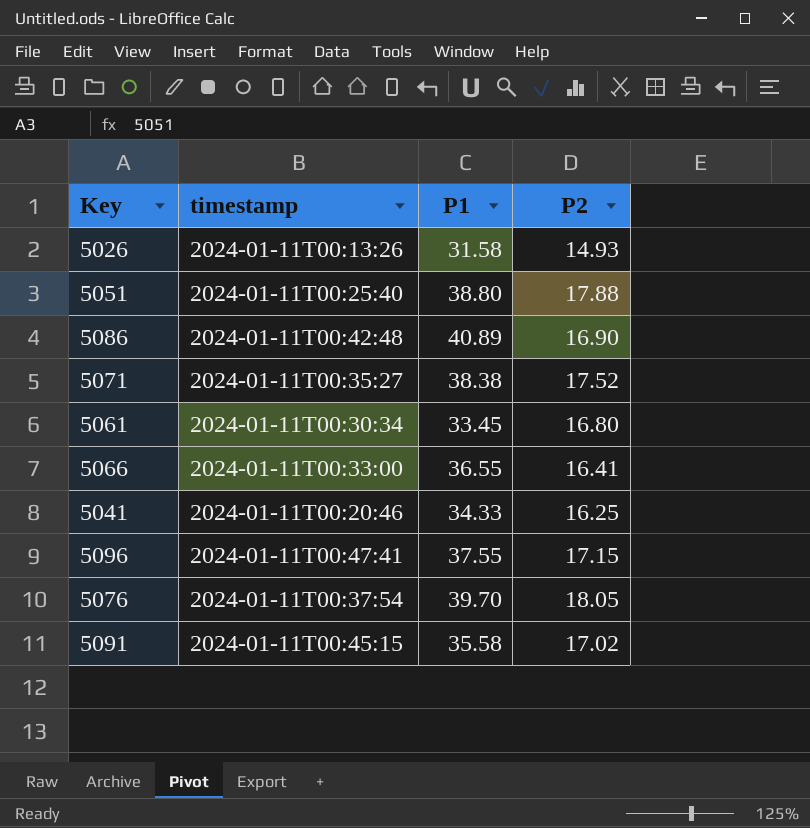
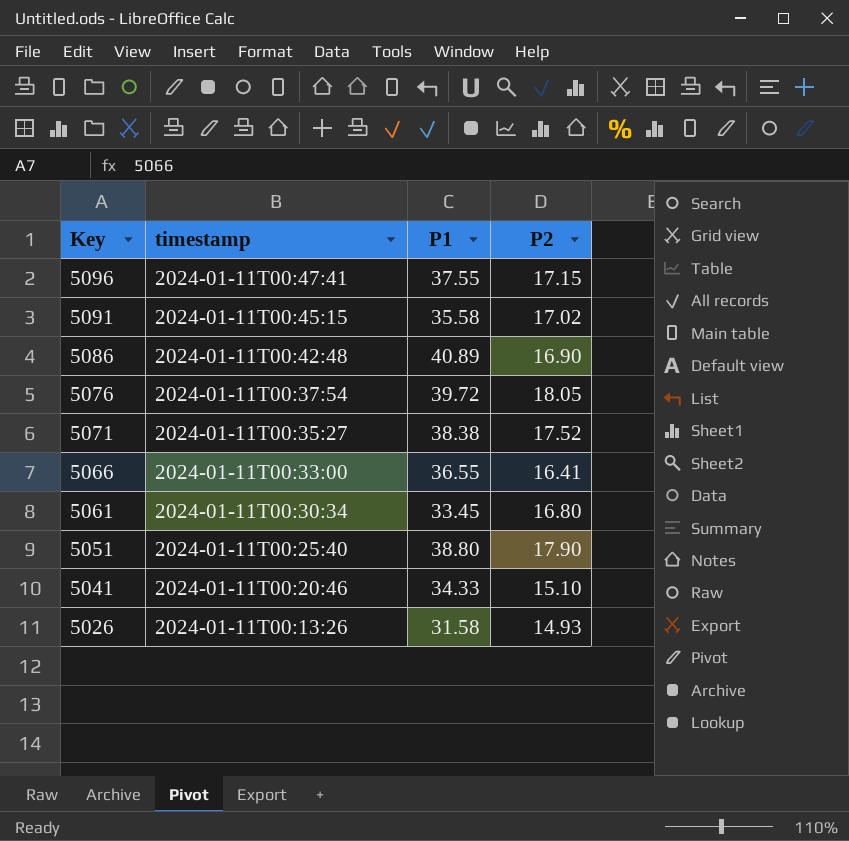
row order: none -> Key descending
5076 | P1: 39.70 -> 39.72
5051 | P2: 17.88 -> 17.90
5041 | P2: 16.25 -> 15.10

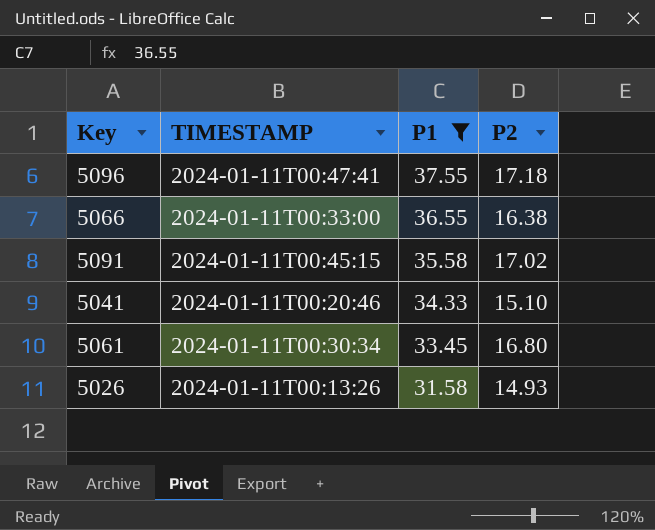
filter: none -> P1 <= 37.55
row order: Key descending -> P1 descending
column name: timestamp -> TIMESTAMP
5096 | P2: 17.15 -> 17.18
5066 | P2: 16.41 -> 16.38

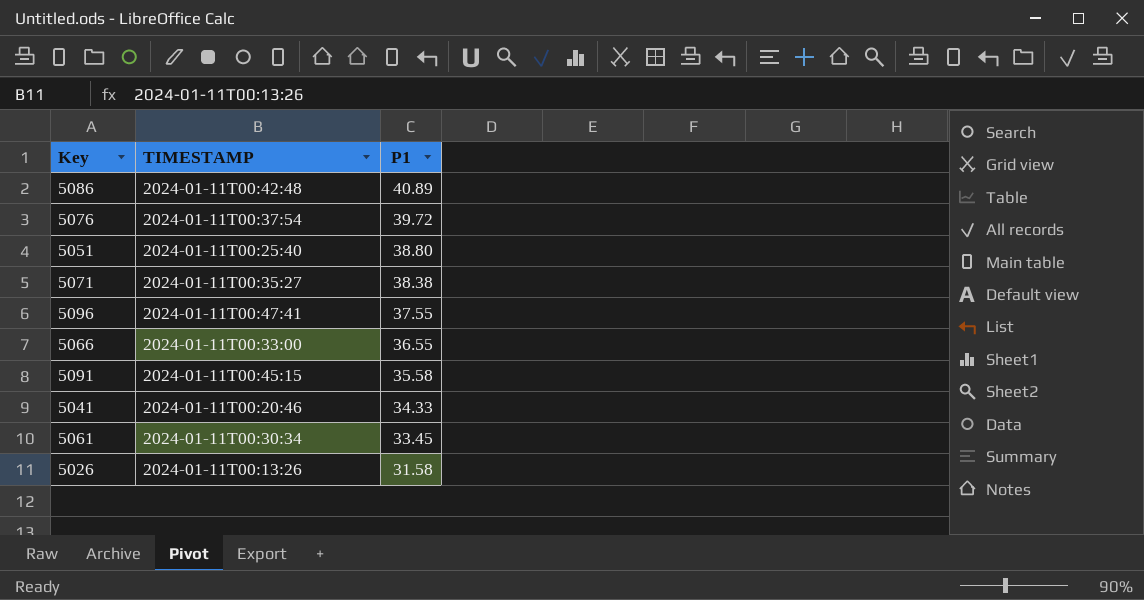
filter: P1 <= 37.55 -> none
column P2 | position: 4 -> none

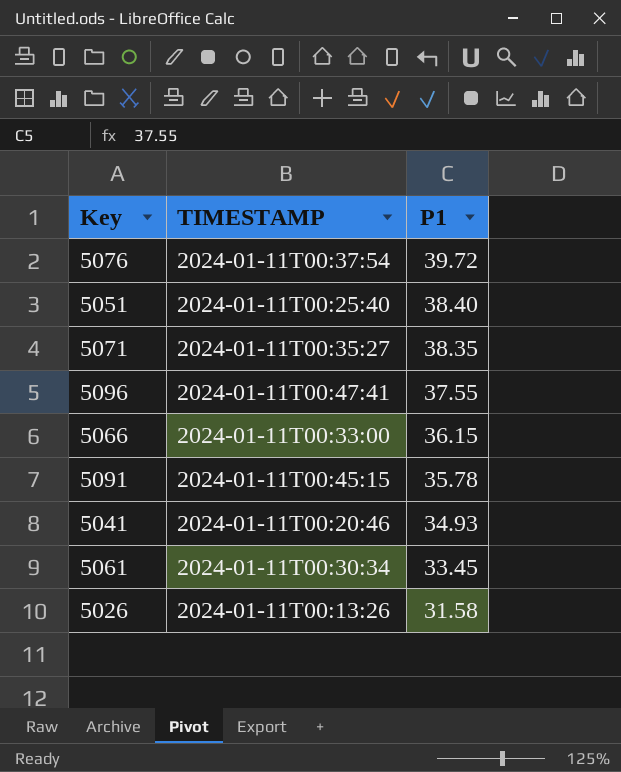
row 5086: 2024-01-11T00:42:48 | 40.89 -> none
5051 | P1: 38.80 -> 38.40
5071 | P1: 38.38 -> 38.35
5066 | P1: 36.55 -> 36.15
5091 | P1: 35.58 -> 35.78
5041 | P1: 34.33 -> 34.93

